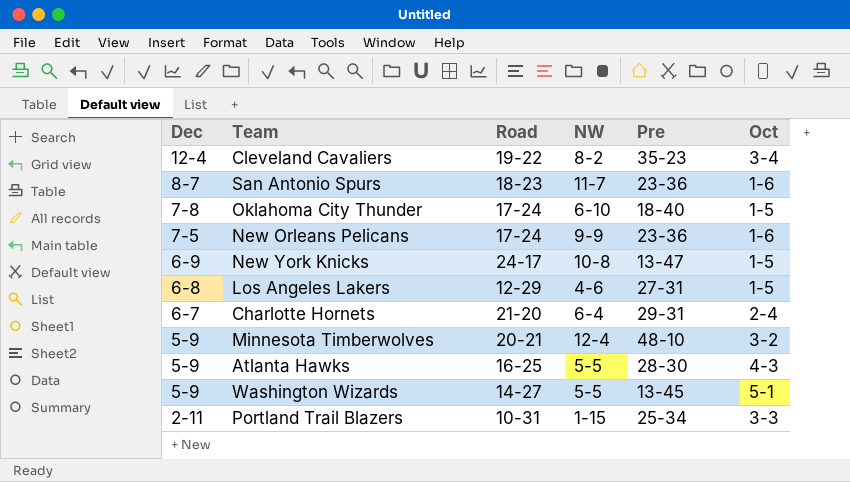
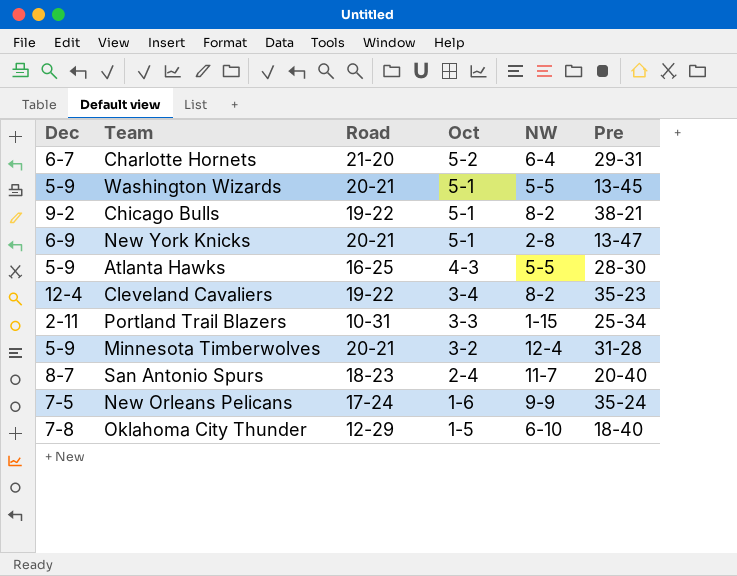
row order: Dec descending -> Oct descending
column Oct | position: 6 -> 4
row Los Angeles Lakers: 6-8 | 12-29 | 4-6 | 27-31 | 1-5 -> none
Charlotte Hornets | Oct: 2-4 -> 5-2
Washington Wizards | Road: 14-27 -> 20-21
row Chicago Bulls: none -> 9-2 | 19-22 | 5-1 | 8-2 | 38-21
New York Knicks | Road: 24-17 -> 20-21
New York Knicks | Oct: 1-5 -> 5-1
New York Knicks | NW: 10-8 -> 2-8
Minnesota Timberwolves | Pre: 48-10 -> 31-28
San Antonio Spurs | Oct: 1-6 -> 2-4
San Antonio Spurs | Pre: 23-36 -> 20-40
New Orleans Pelicans | Pre: 23-36 -> 35-24
Oklahoma City Thunder | Road: 17-24 -> 12-29

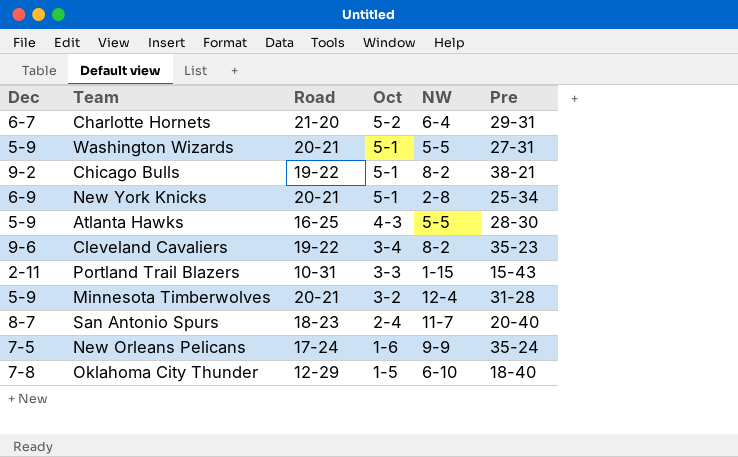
Washington Wizards | Pre: 13-45 -> 27-31
New York Knicks | Pre: 13-47 -> 25-34
Cleveland Cavaliers | Dec: 12-4 -> 9-6
Portland Trail Blazers | Pre: 25-34 -> 15-43

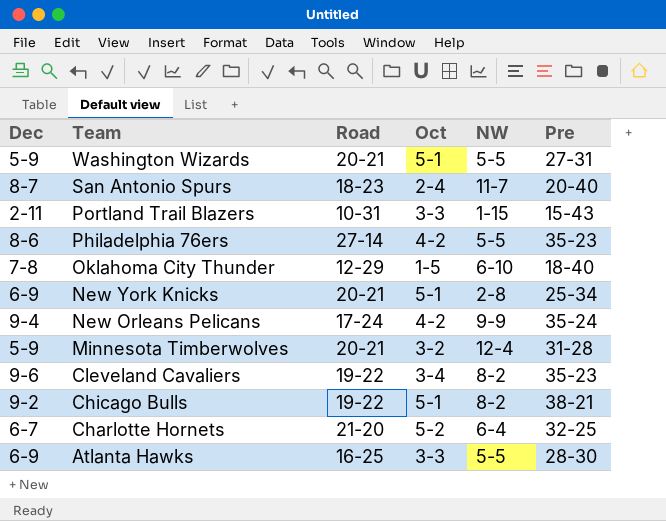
row order: Oct descending -> Team descending
row Philadelphia 76ers: none -> 8-6 | 27-14 | 4-2 | 5-5 | 35-23
New Orleans Pelicans | Dec: 7-5 -> 9-4
New Orleans Pelicans | Oct: 1-6 -> 4-2
Charlotte Hornets | Pre: 29-31 -> 32-25
Atlanta Hawks | Dec: 5-9 -> 6-9
Atlanta Hawks | Oct: 4-3 -> 3-3

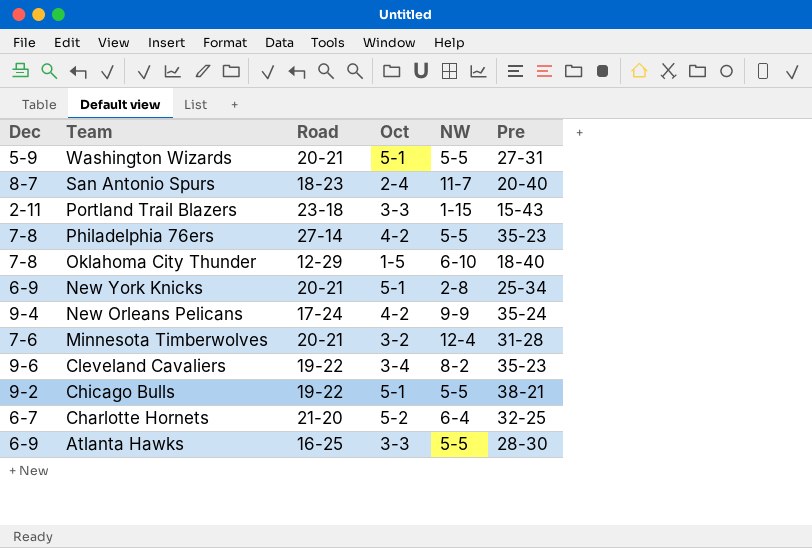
Portland Trail Blazers | Road: 10-31 -> 23-18
Philadelphia 76ers | Dec: 8-6 -> 7-8
Minnesota Timberwolves | Dec: 5-9 -> 7-6
Chicago Bulls | NW: 8-2 -> 5-5

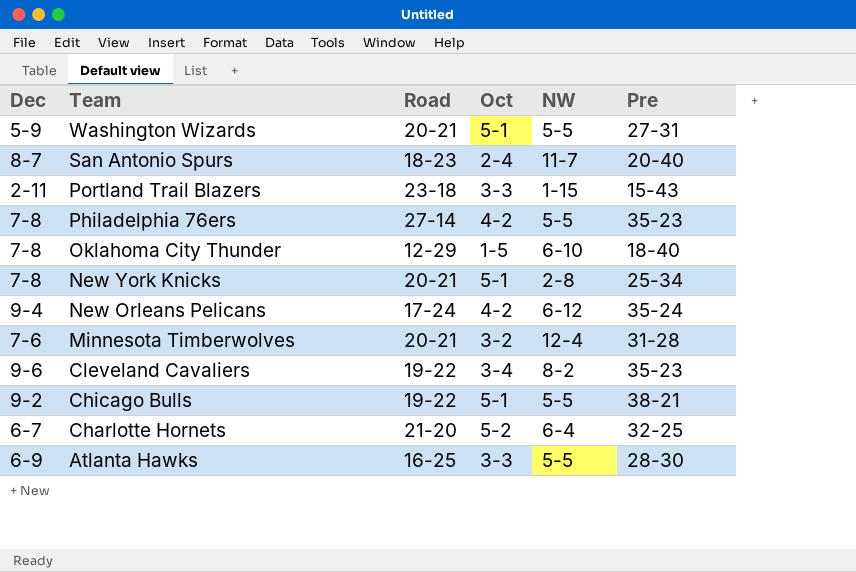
New York Knicks | Dec: 6-9 -> 7-8
New Orleans Pelicans | NW: 9-9 -> 6-12

